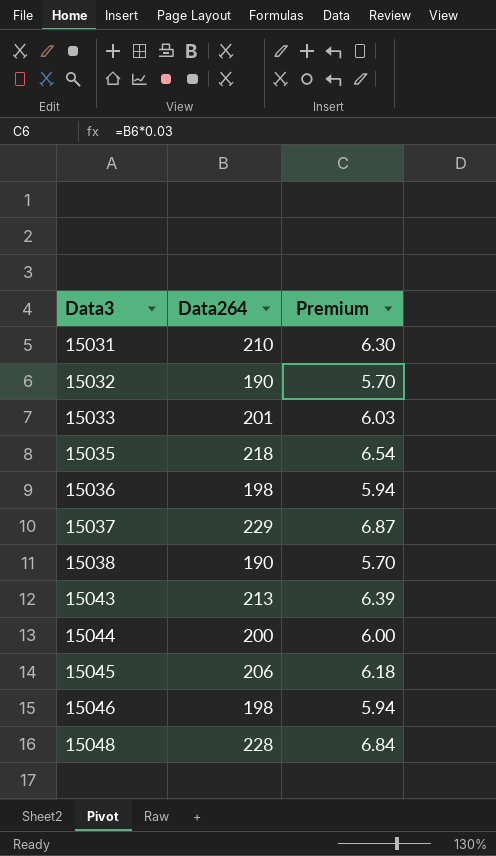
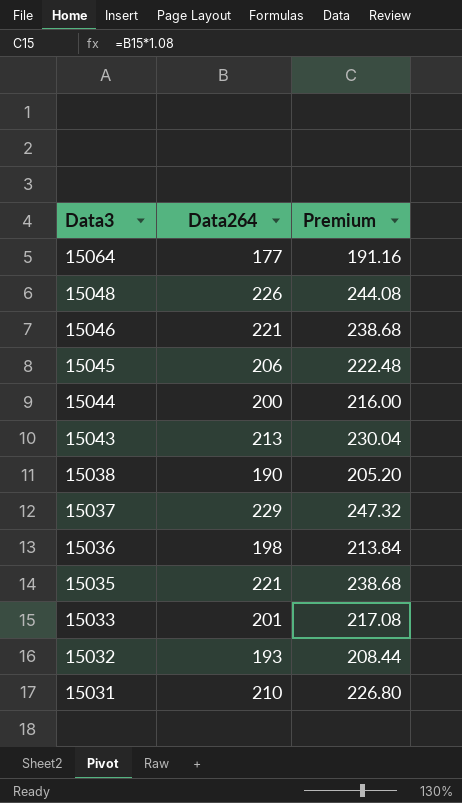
row order: Data3 ascending -> Data3 descending
column Premium | formula: [Data264] * 0.03 -> [Data264] * 1.08
row 15064: none -> 177 | 191.16
15048 | Data264: 228 -> 226
15046 | Data264: 198 -> 221
15035 | Data264: 218 -> 221
15032 | Data264: 190 -> 193

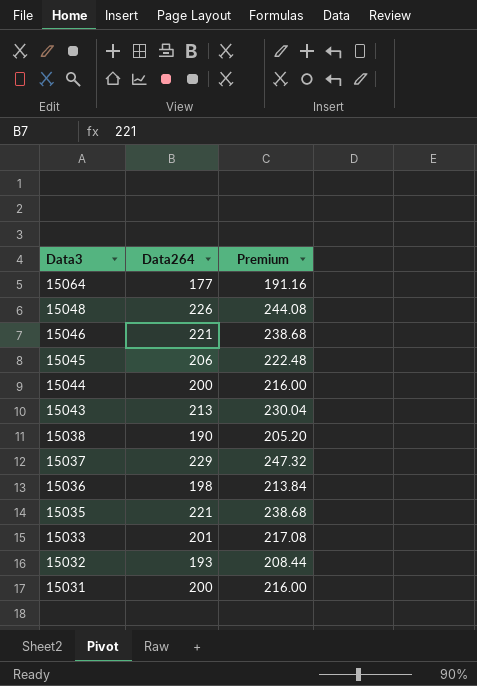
15031 | Data264: 210 -> 200
15031 | Premium: 226.80 -> 216.00

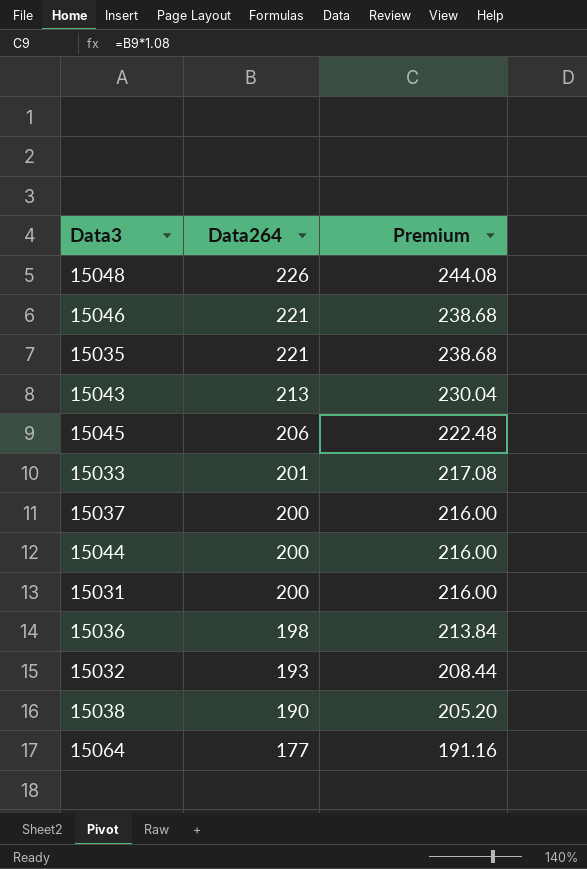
row order: Data3 descending -> Data264 descending
15037 | Data264: 229 -> 200
15037 | Premium: 247.32 -> 216.00

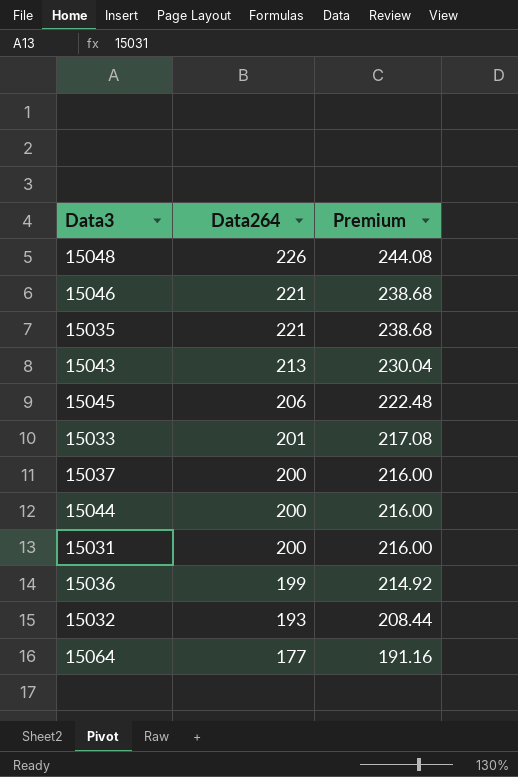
row 15038: 190 | 205.20 -> none
15036 | Data264: 198 -> 199
15036 | Premium: 213.84 -> 214.92

